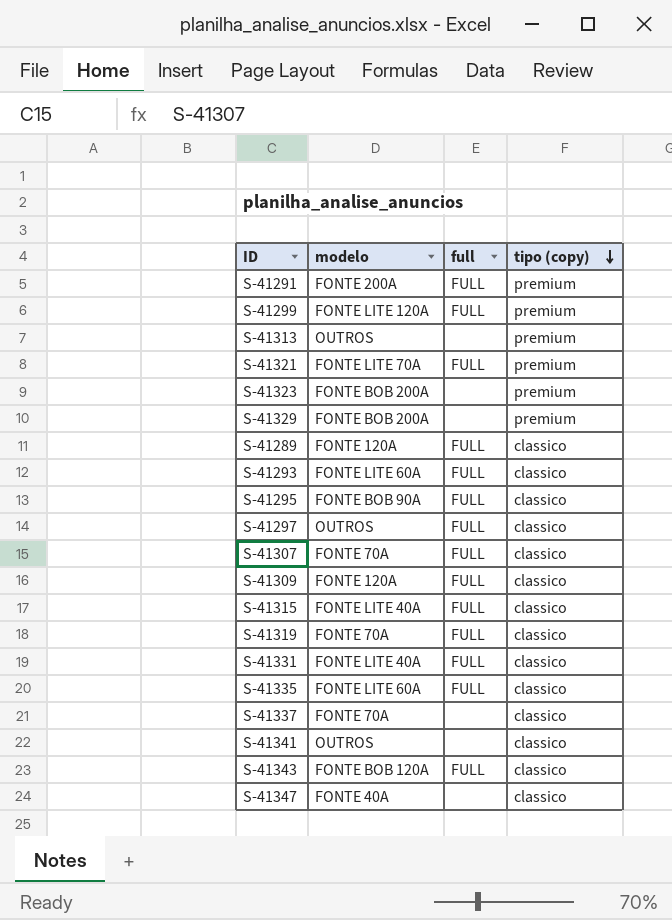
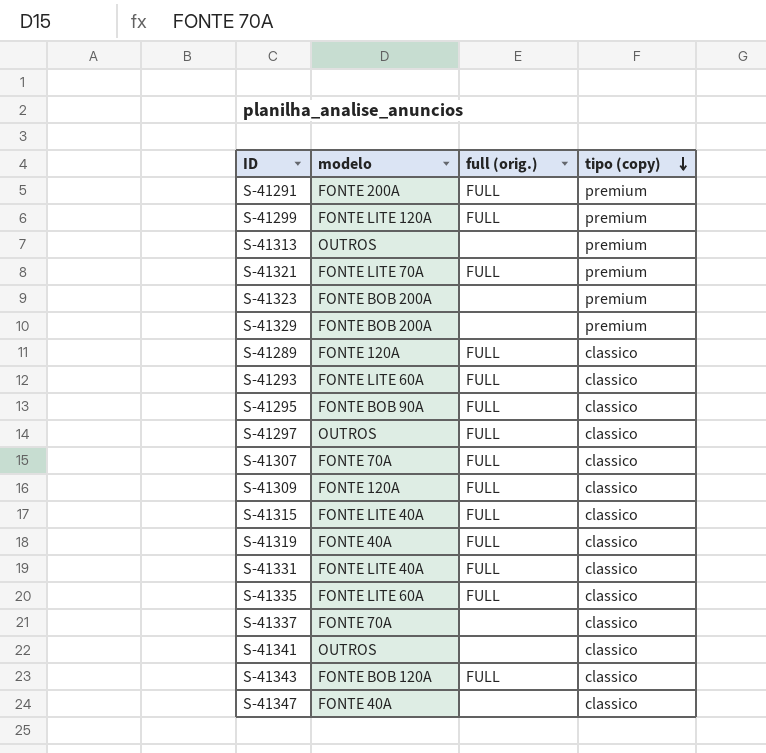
column name: full -> full (orig.)
S-41319 | modelo: FONTE 70A -> FONTE 40A

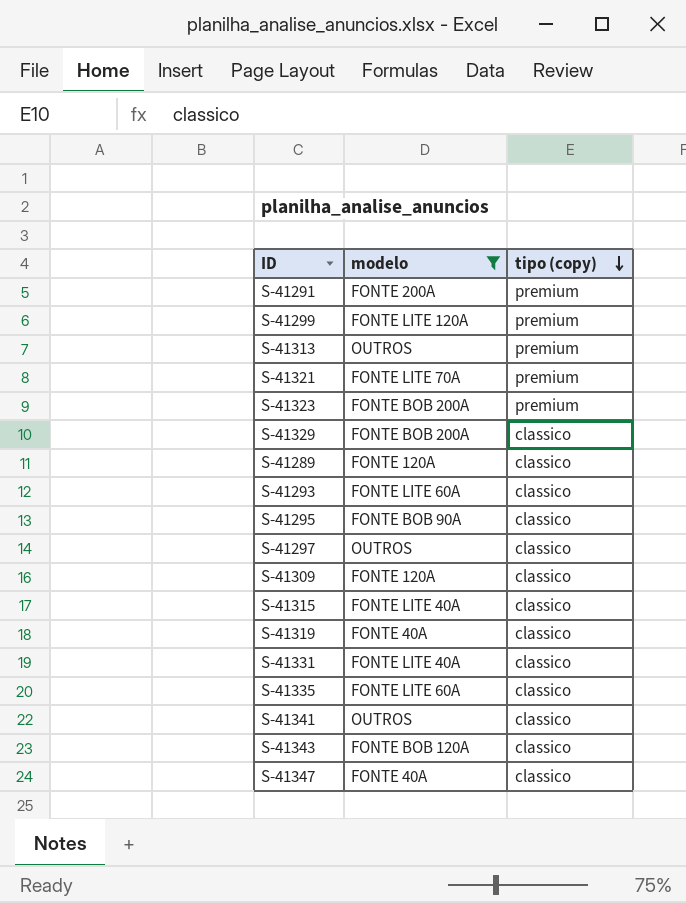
filter: none -> modelo != FONTE 70A
column full (orig.) | position: 3 -> none
S-41329 | tipo (copy): premium -> classico

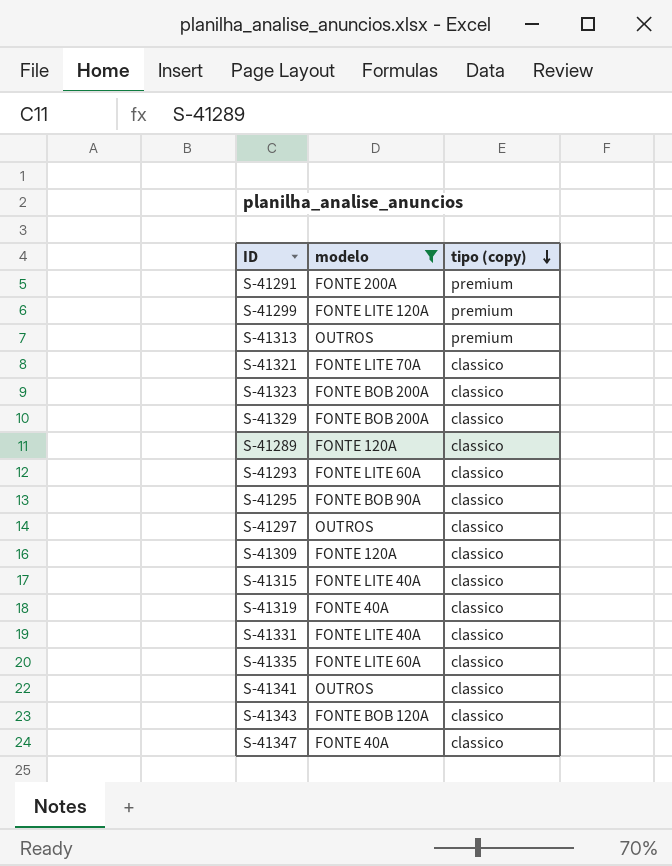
S-41321 | tipo (copy): premium -> classico
S-41323 | tipo (copy): premium -> classico

